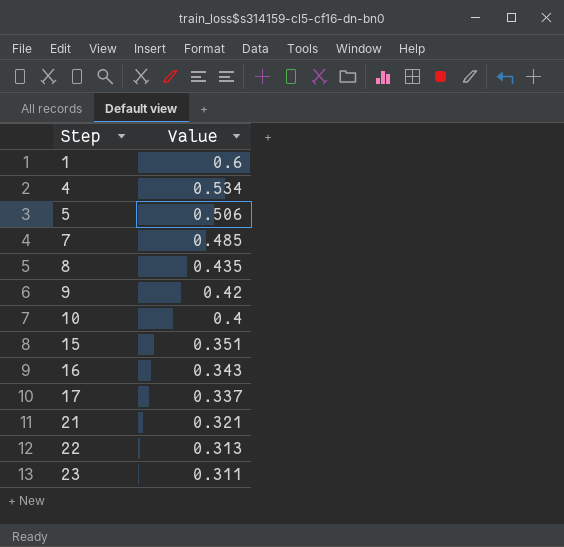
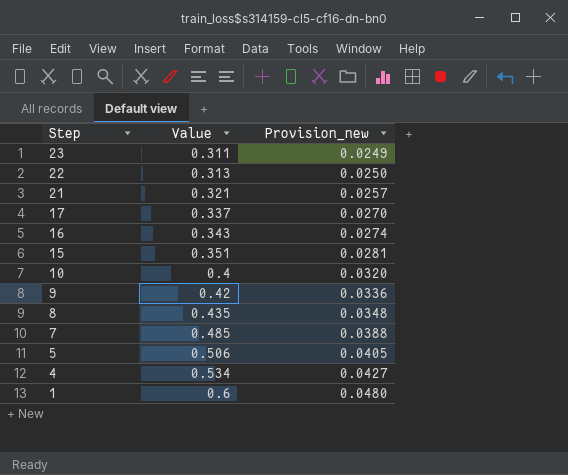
row order: Step ascending -> Step descending
column Provision_new | formula: none -> [Value] * 0.08

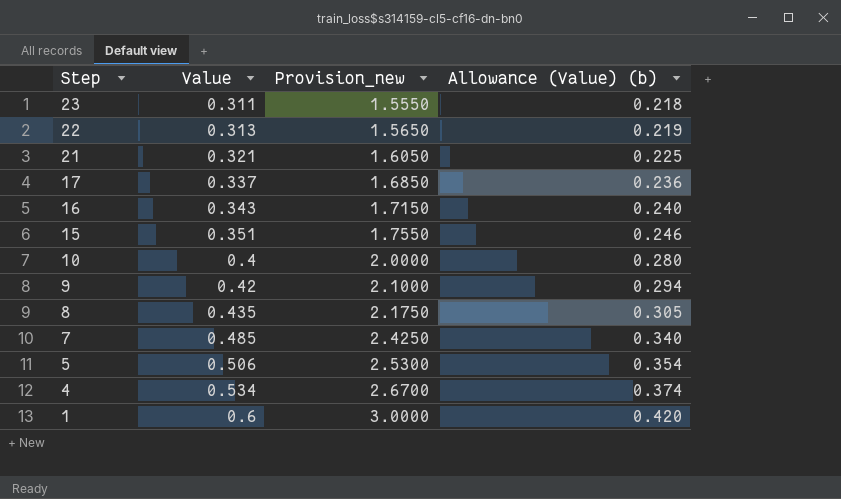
column Provision_new | formula: [Value] * 0.08 -> [Value] * 5
column Allowance (Value) (b) | formula: none -> [Value] * 0.7

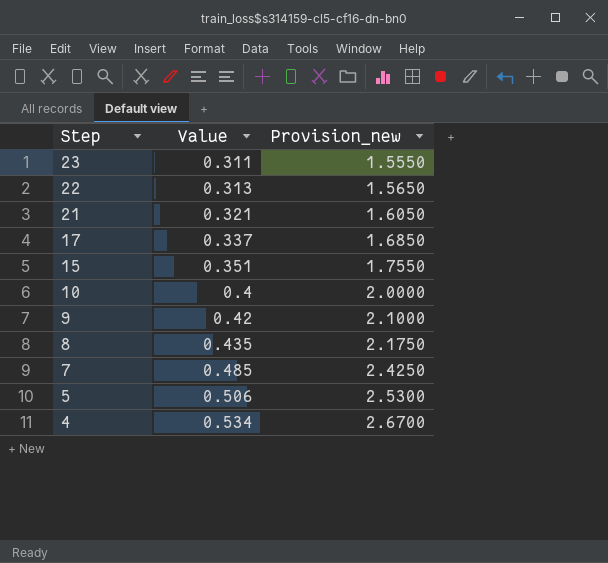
column Allowance (Value) (b) | formula: [Value] * 0.7 -> none
row 16: 0.343 | 1.7150 | 0.240 -> none
row 1: 0.6 | 3.0000 | 0.420 -> none

